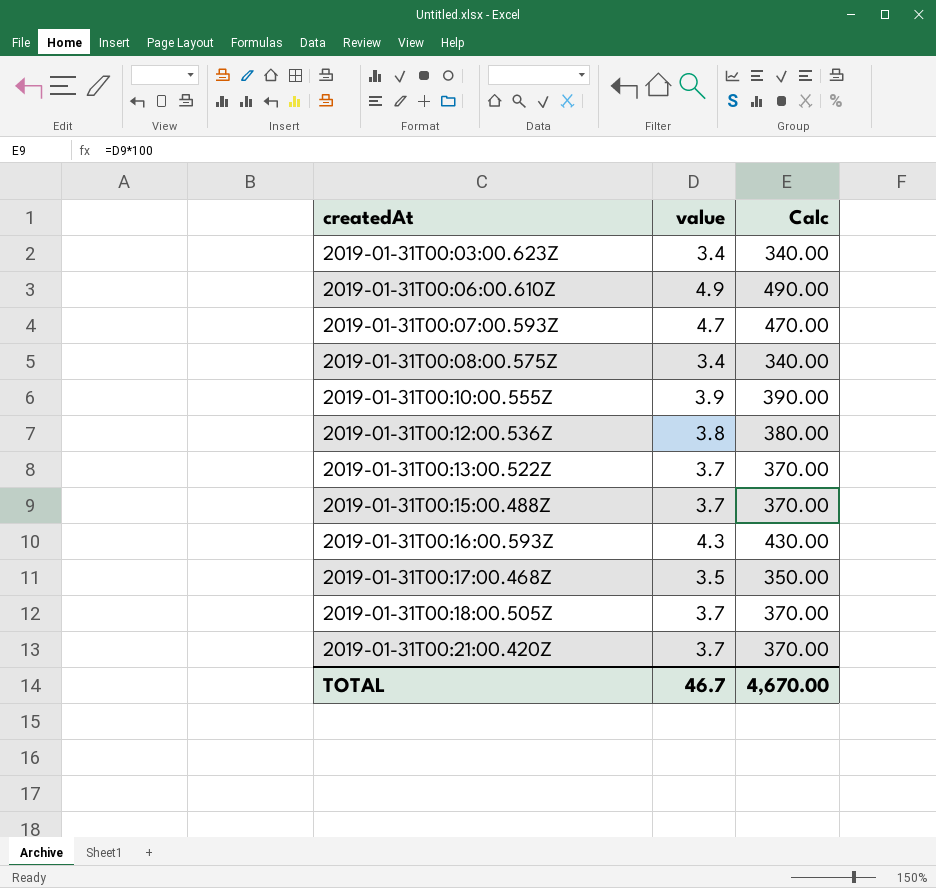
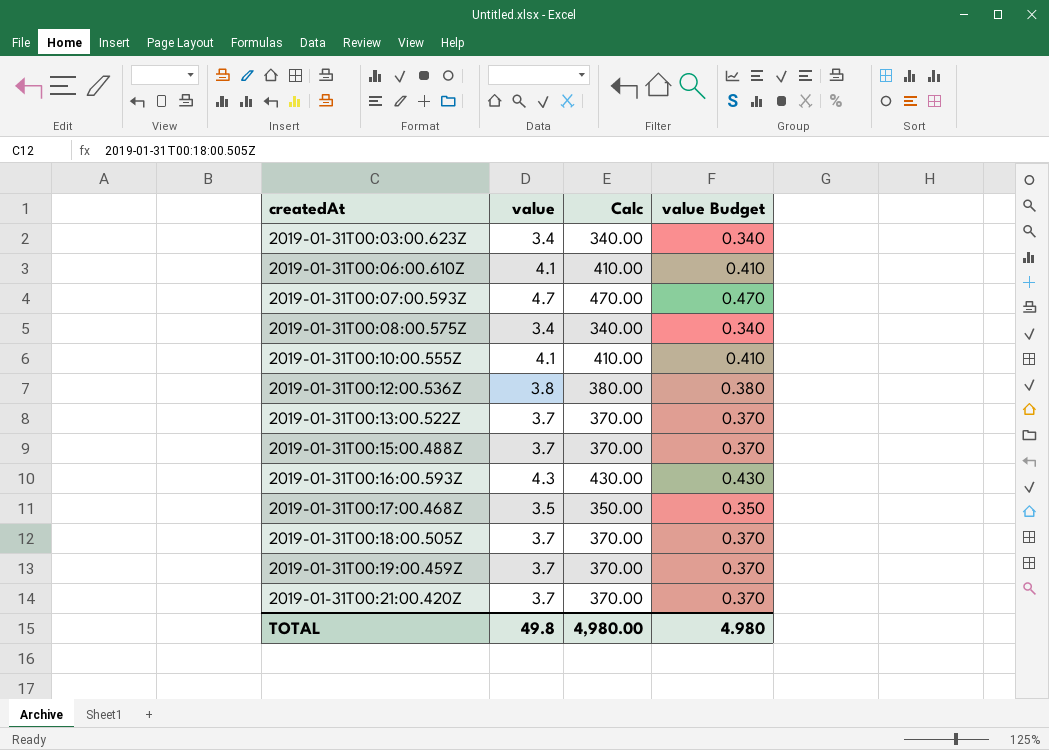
column value Budget | formula: none -> [value] * 0.1
2019-01-31T00:06:00.610Z | value: 4.9 -> 4.1
2019-01-31T00:06:00.610Z | Calc: 490.00 -> 410.00
2019-01-31T00:10:00.555Z | value: 3.9 -> 4.1
2019-01-31T00:10:00.555Z | Calc: 390.00 -> 410.00
row 2019-01-31T00:19:00.459Z: none -> 3.7 | 370.00 | 0.370
TOTAL | value: 46.7 -> 49.8
TOTAL | Calc: 4,670.00 -> 4,980.00

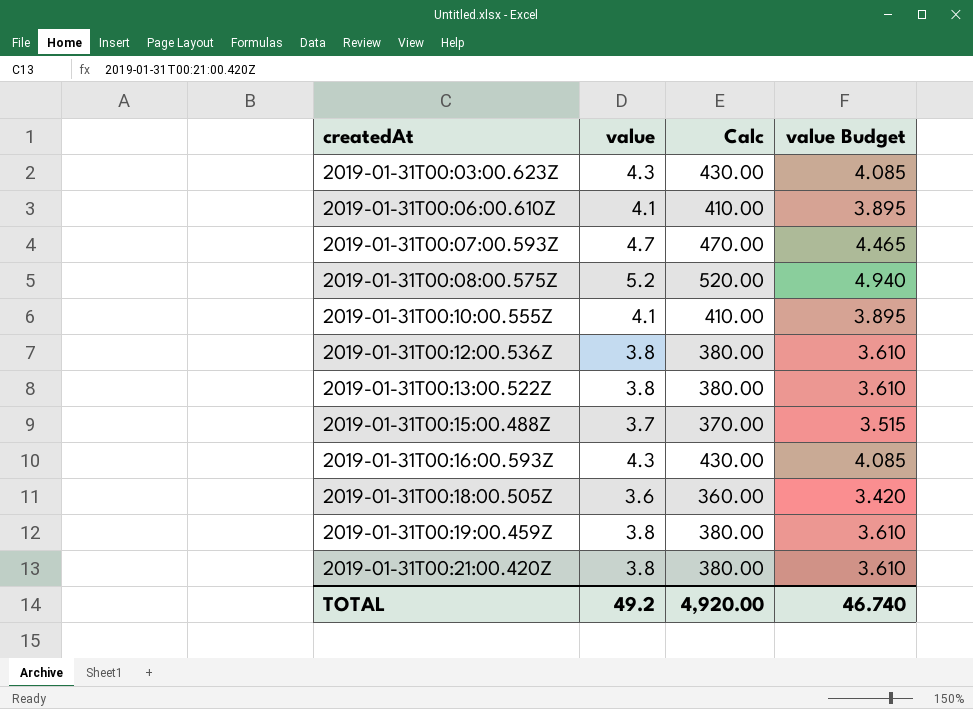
column value Budget | formula: [value] * 0.1 -> [value] * 0.95
row 2019-01-31T00:17:00.468Z: 3.5 | 350.00 | 0.350 -> none
2019-01-31T00:03:00.623Z | value: 3.4 -> 4.3
2019-01-31T00:03:00.623Z | Calc: 340.00 -> 430.00
2019-01-31T00:08:00.575Z | value: 3.4 -> 5.2
2019-01-31T00:08:00.575Z | Calc: 340.00 -> 520.00
2019-01-31T00:13:00.522Z | value: 3.7 -> 3.8
2019-01-31T00:13:00.522Z | Calc: 370.00 -> 380.00
2019-01-31T00:18:00.505Z | value: 3.7 -> 3.6
2019-01-31T00:18:00.505Z | Calc: 370.00 -> 360.00
2019-01-31T00:19:00.459Z | value: 3.7 -> 3.8
2019-01-31T00:19:00.459Z | Calc: 370.00 -> 380.00
2019-01-31T00:21:00.420Z | value: 3.7 -> 3.8
2019-01-31T00:21:00.420Z | Calc: 370.00 -> 380.00
TOTAL | value: 49.8 -> 49.2
TOTAL | Calc: 4,980.00 -> 4,920.00
TOTAL | value Budget: 4.980 -> 46.740

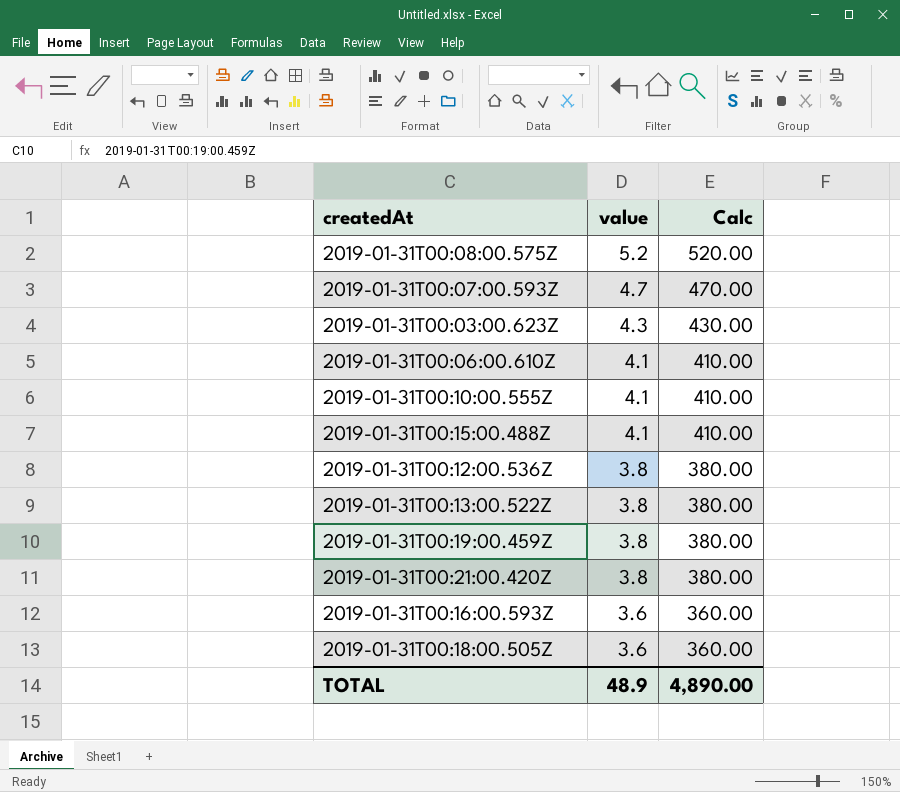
row order: createdAt ascending -> value descending
column value Budget | formula: [value] * 0.95 -> none
2019-01-31T00:15:00.488Z | value: 3.7 -> 4.1
2019-01-31T00:15:00.488Z | Calc: 370.00 -> 410.00
2019-01-31T00:16:00.593Z | value: 4.3 -> 3.6
2019-01-31T00:16:00.593Z | Calc: 430.00 -> 360.00
TOTAL | value: 49.2 -> 48.9
TOTAL | Calc: 4,920.00 -> 4,890.00

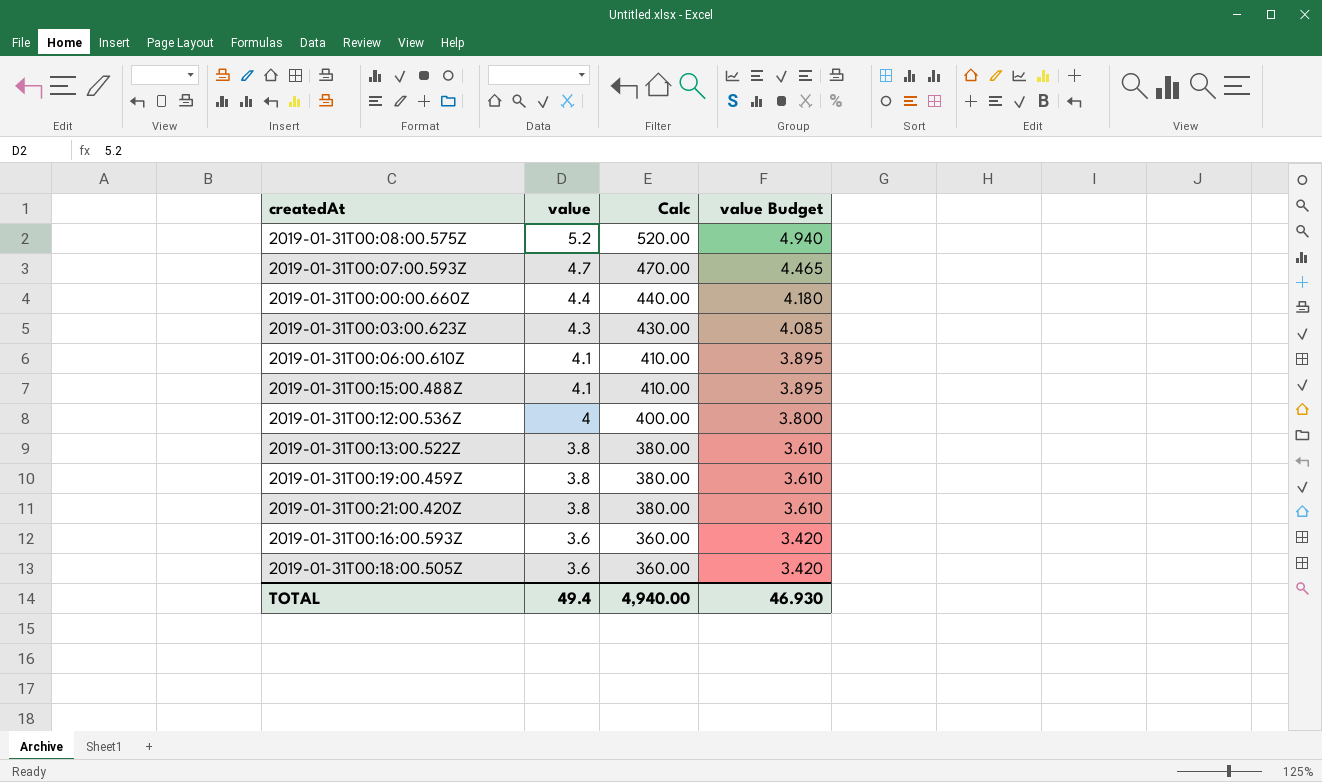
column value Budget | formula: none -> [value] * 0.95
row 2019-01-31T00:10:00.555Z: 4.1 | 410.00 -> none
row 2019-01-31T00:00:00.660Z: none -> 4.4 | 440.00 | 4.180
2019-01-31T00:12:00.536Z | value: 3.8 -> 4
2019-01-31T00:12:00.536Z | Calc: 380.00 -> 400.00
TOTAL | value: 48.9 -> 49.4
TOTAL | Calc: 4,890.00 -> 4,940.00

